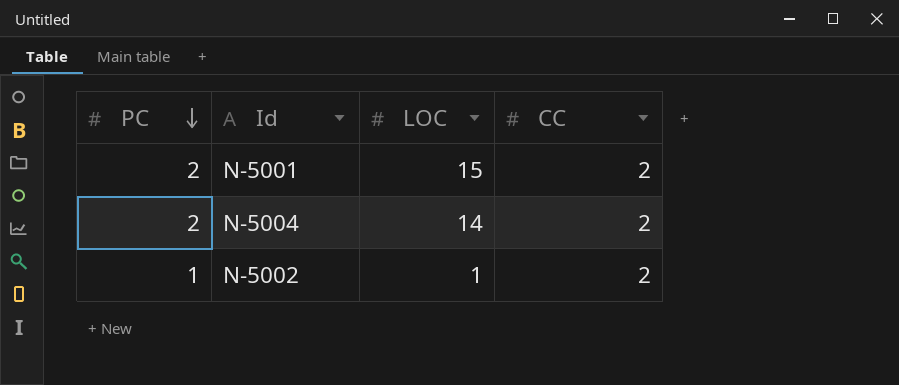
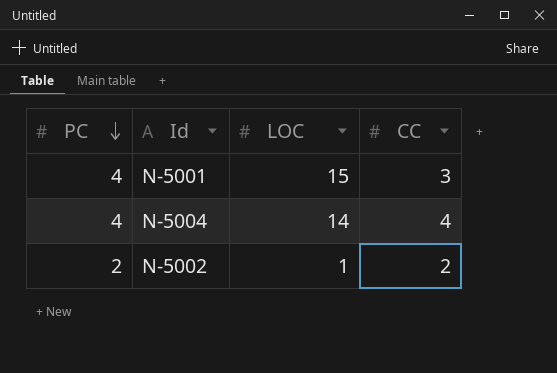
N-5001 | PC: 2 -> 4
N-5001 | CC: 2 -> 3
N-5004 | PC: 2 -> 4
N-5004 | CC: 2 -> 4
N-5002 | PC: 1 -> 2

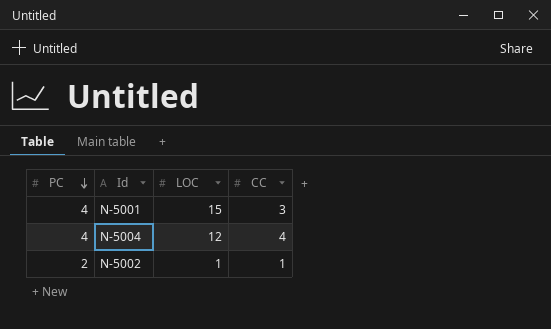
N-5004 | LOC: 14 -> 12
N-5002 | CC: 2 -> 1

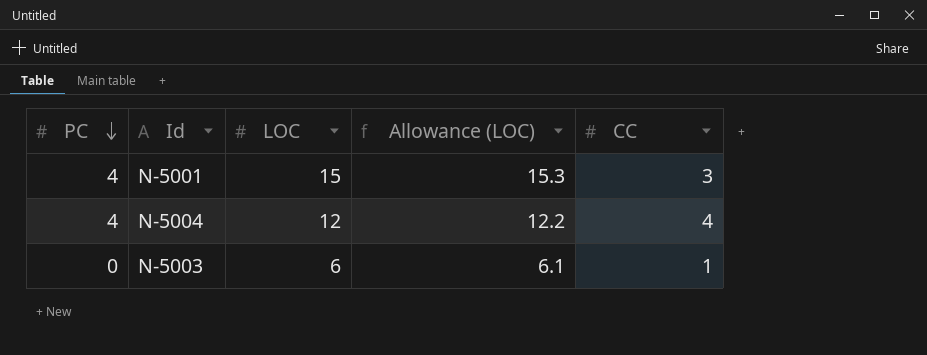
column Allowance (LOC) | formula: none -> [LOC] * 1.02
row N-5002: 2 | 1 | 1 -> none
row N-5003: none -> 0 | 6 | 6.1 | 1

